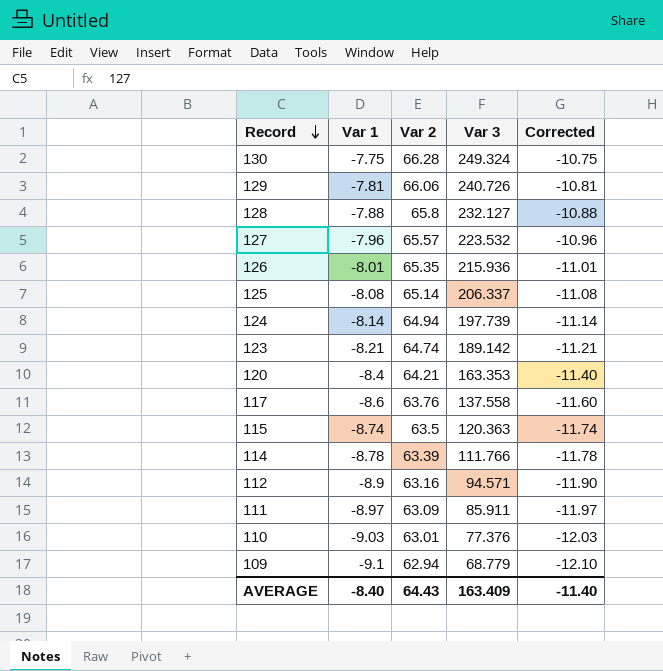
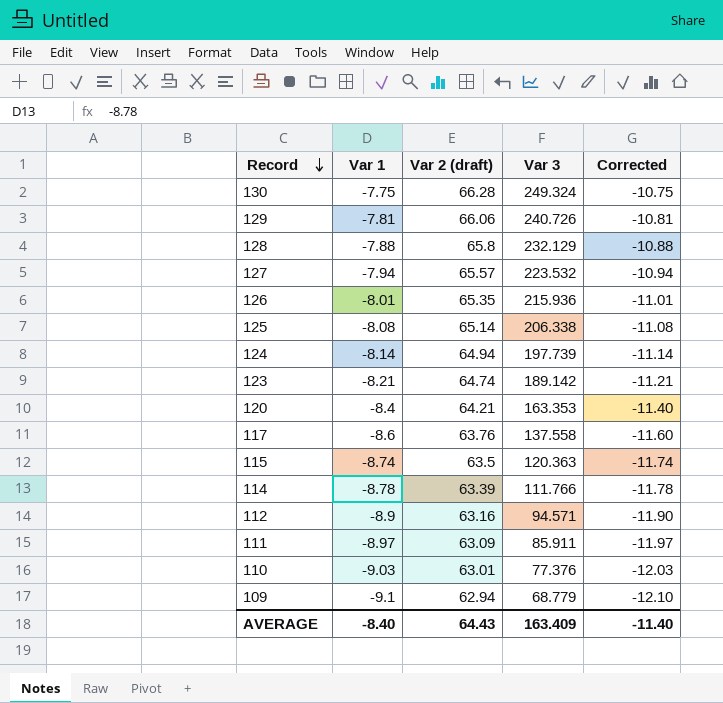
column name: Var 2 -> Var 2 (draft)
128 | Var 3: 232.127 -> 232.129
127 | Var 1: -7.96 -> -7.94
127 | Corrected: -10.96 -> -10.94
125 | Var 3: 206.337 -> 206.338

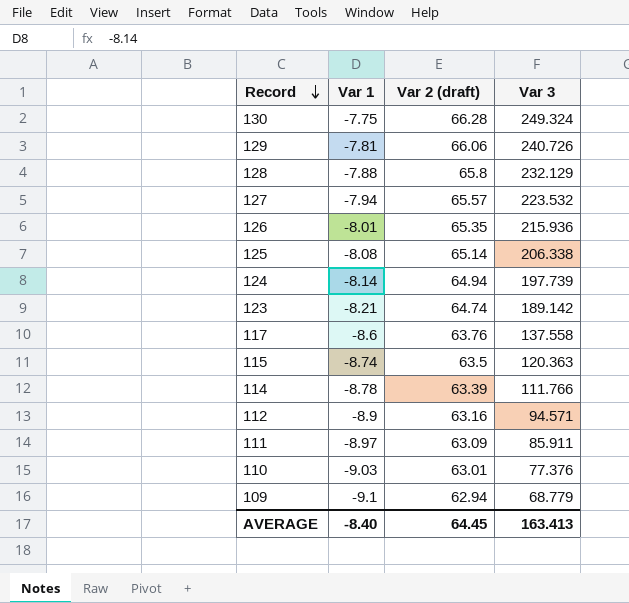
column Corrected | formula: [Var 1] - 3 -> none
row 120: -8.4 | 64.21 | 163.353 | -11.40 -> none
AVERAGE | Var 2 (draft): 64.43 -> 64.45
AVERAGE | Var 3: 163.409 -> 163.413

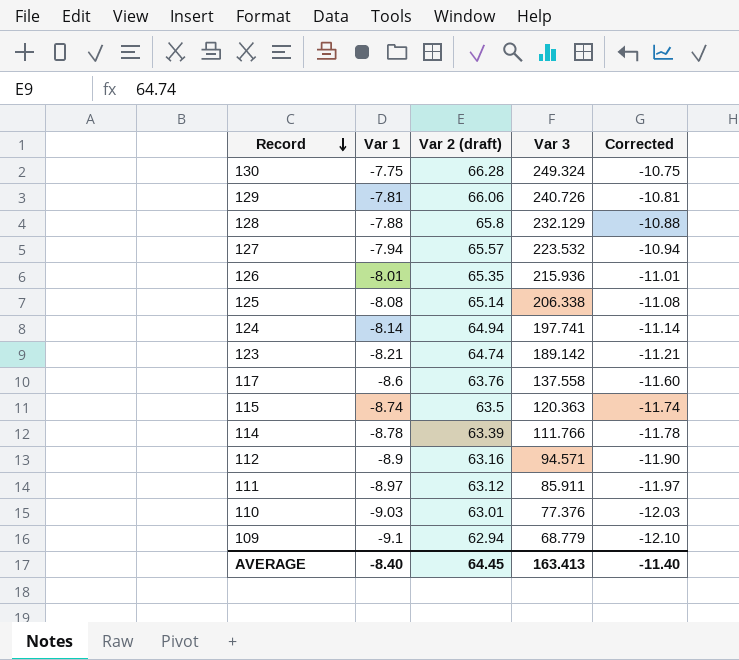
column Corrected | formula: none -> [Var 1] - 3
124 | Var 3: 197.739 -> 197.741
111 | Var 2 (draft): 63.09 -> 63.12

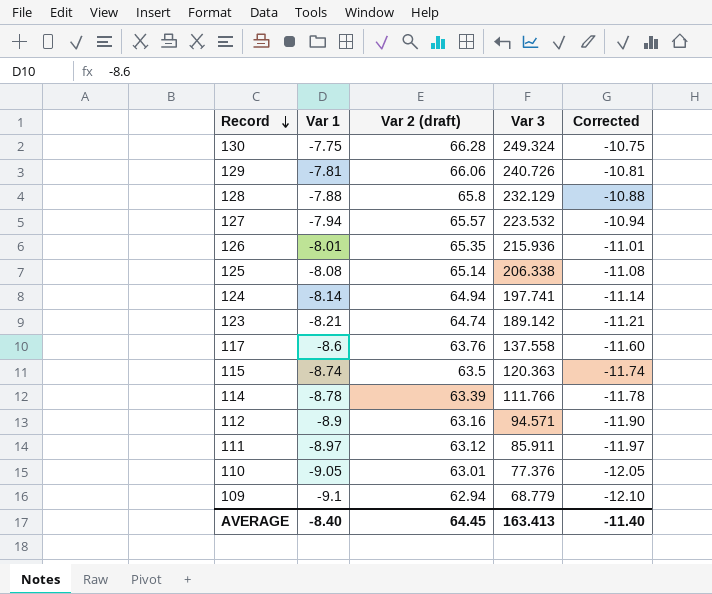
110 | Var 1: -9.03 -> -9.05
110 | Corrected: -12.03 -> -12.05

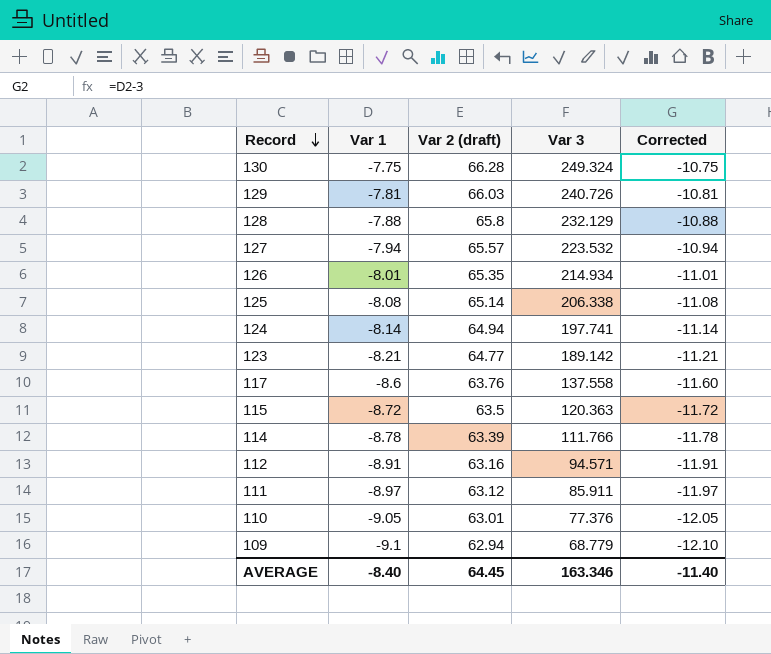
129 | Var 2 (draft): 66.06 -> 66.03
126 | Var 3: 215.936 -> 214.934
123 | Var 2 (draft): 64.74 -> 64.77
115 | Var 1: -8.74 -> -8.72
115 | Corrected: -11.74 -> -11.72
112 | Var 1: -8.9 -> -8.91
112 | Corrected: -11.90 -> -11.91
AVERAGE | Var 3: 163.413 -> 163.346

